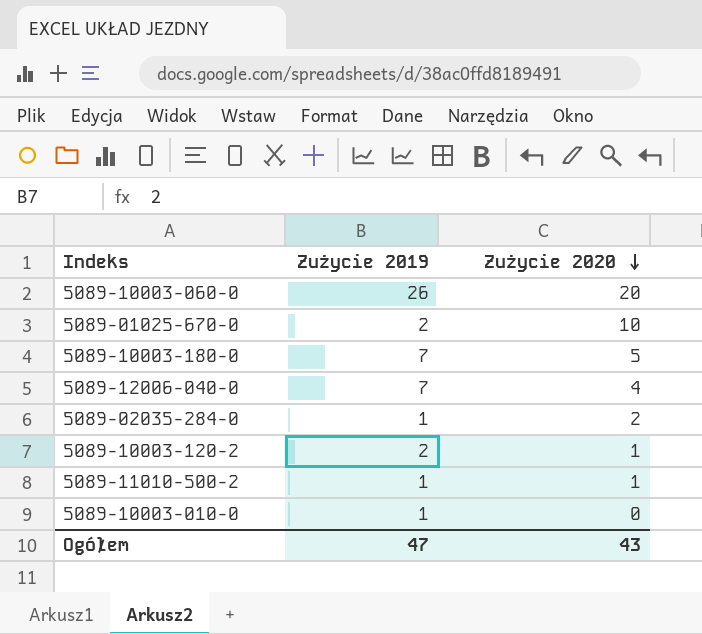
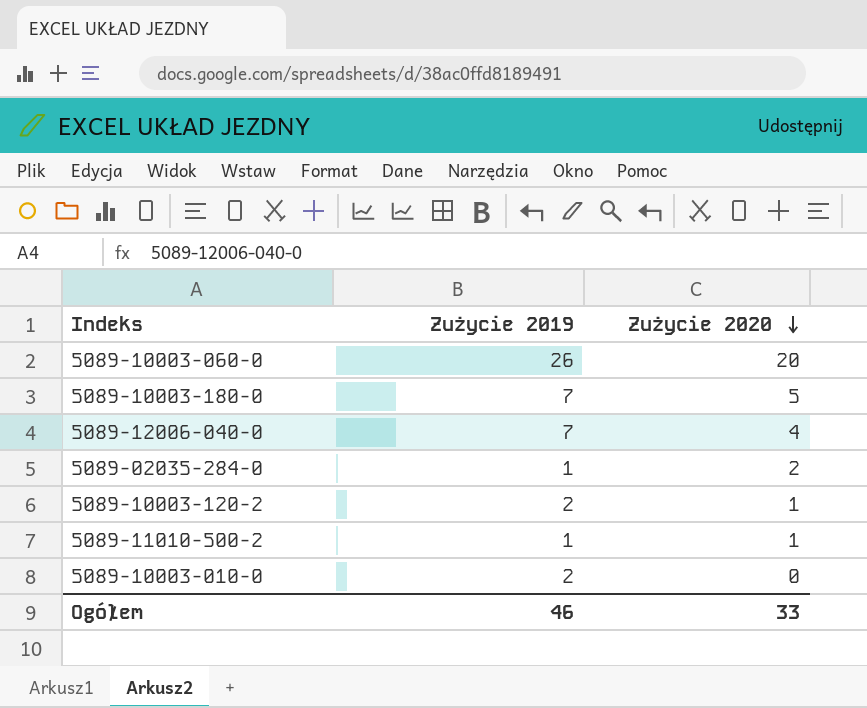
row 5089-01025-670-0: 2 | 10 -> none
5089-10003-010-0 | Zużycie 2019: 1 -> 2
Ogółem | Zużycie 2019: 47 -> 46
Ogółem | Zużycie 2020: 43 -> 33

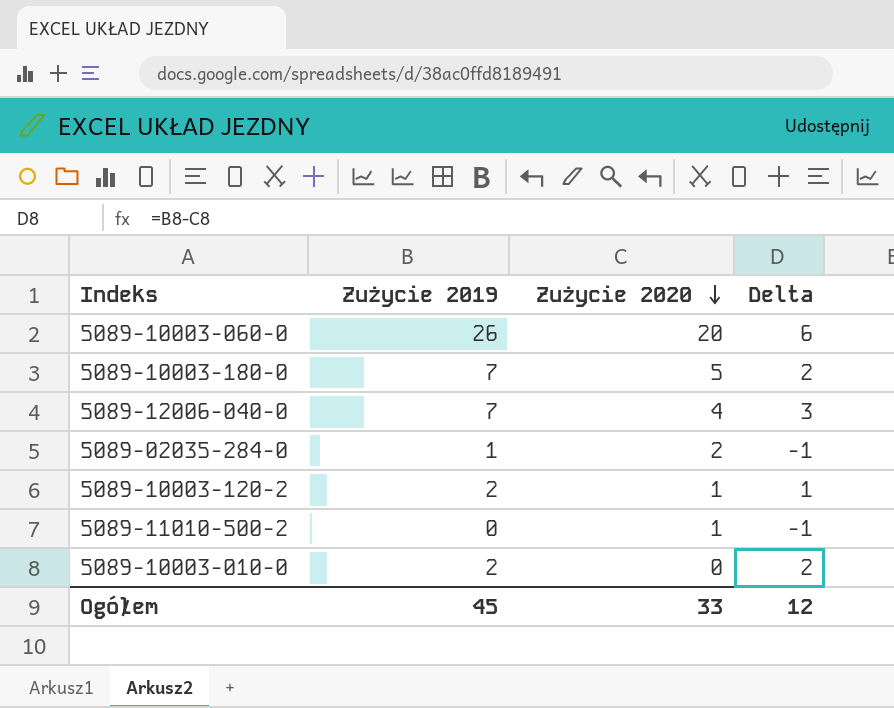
column Delta | formula: none -> [Zużycie 2019] - [Zużycie 2020]
5089-11010-500-2 | Zużycie 2019: 1 -> 0
Ogółem | Zużycie 2019: 46 -> 45

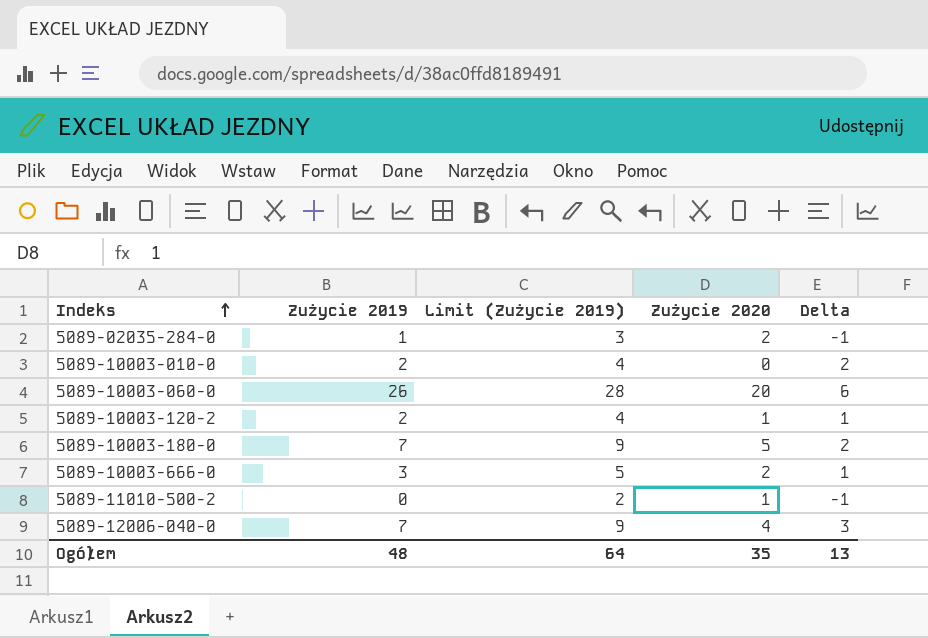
row order: Zużycie 2020 descending -> Indeks ascending
column Limit (Zużycie 2019) | formula: none -> [Zużycie 2019] + 2
row 5089-10003-666-0: none -> 3 | 5 | 2 | 1
Ogółem | Zużycie 2019: 45 -> 48
Ogółem | Zużycie 2020: 33 -> 35
Ogółem | Delta: 12 -> 13

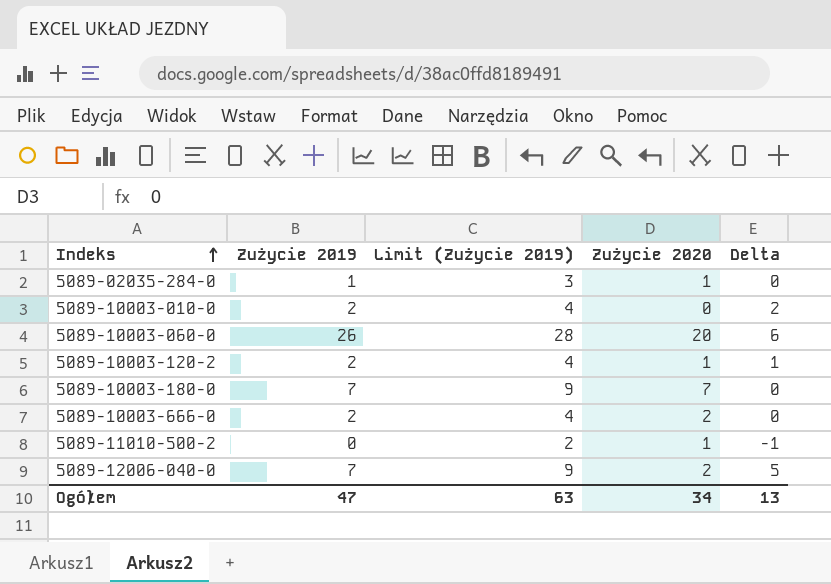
5089-02035-284-0 | Zużycie 2020: 2 -> 1
5089-02035-284-0 | Delta: -1 -> 0
5089-10003-180-0 | Zużycie 2020: 5 -> 7
5089-10003-180-0 | Delta: 2 -> 0
5089-10003-666-0 | Zużycie 2019: 3 -> 2
5089-10003-666-0 | Limit (Zużycie 2019): 5 -> 4
5089-10003-666-0 | Delta: 1 -> 0
5089-12006-040-0 | Zużycie 2020: 4 -> 2
5089-12006-040-0 | Delta: 3 -> 5
Ogółem | Zużycie 2019: 48 -> 47
Ogółem | Limit (Zużycie 2019): 64 -> 63
Ogółem | Zużycie 2020: 35 -> 34

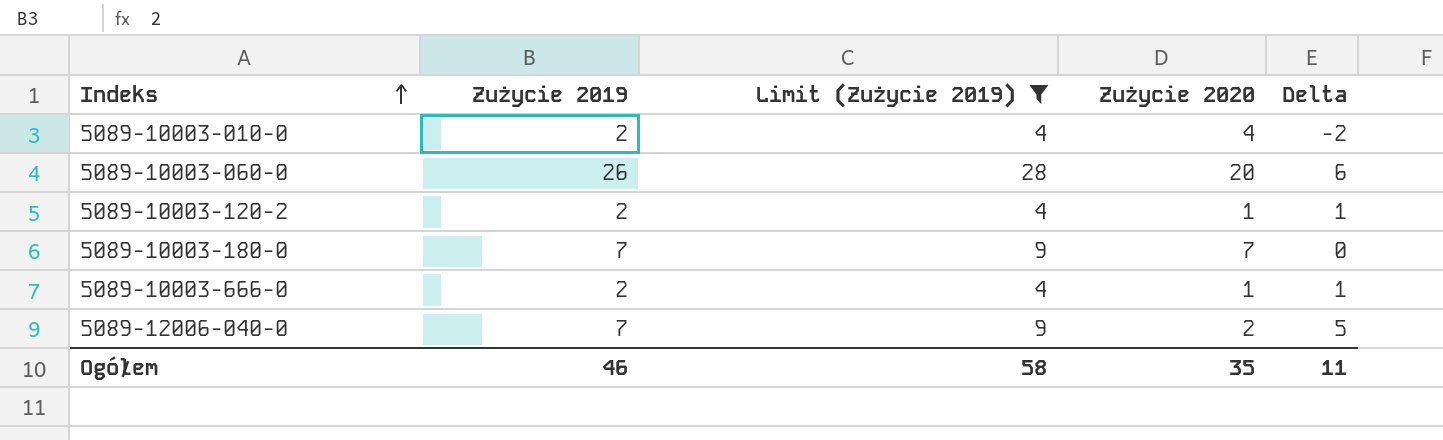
filter: none -> Limit (Zużycie 2019) >= 4
5089-10003-010-0 | Zużycie 2020: 0 -> 4
5089-10003-010-0 | Delta: 2 -> -2
5089-10003-666-0 | Zużycie 2020: 2 -> 1
5089-10003-666-0 | Delta: 0 -> 1
Ogółem | Zużycie 2019: 47 -> 46
Ogółem | Limit (Zużycie 2019): 63 -> 58
Ogółem | Zużycie 2020: 34 -> 35
Ogółem | Delta: 13 -> 11

